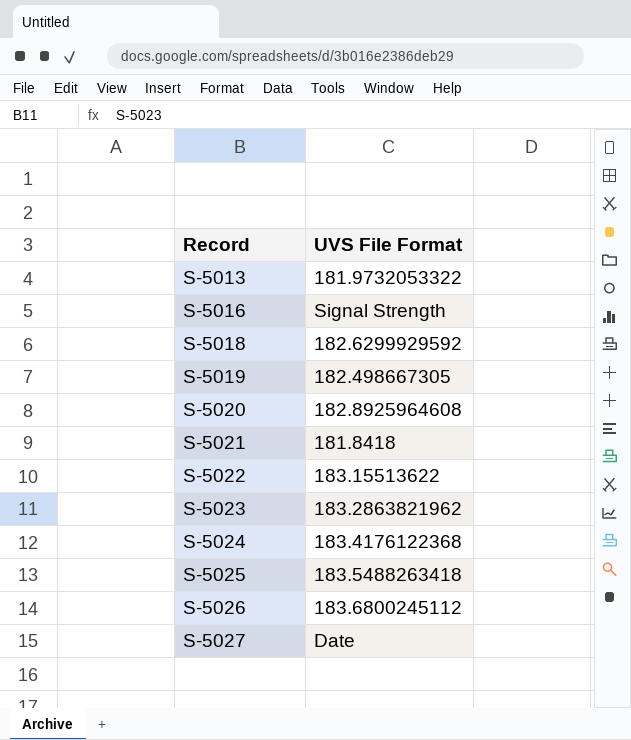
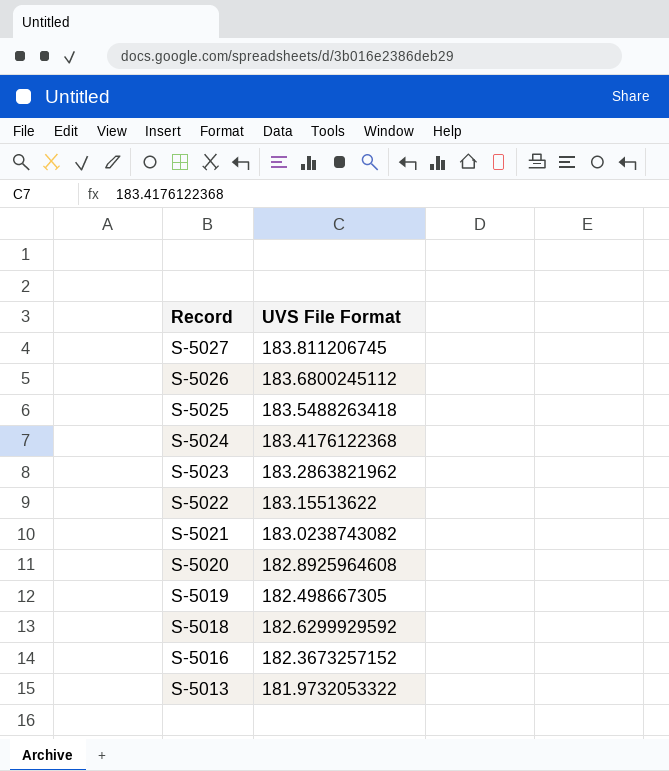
row order: Record ascending -> Record descending
S-5027 | UVS File Format: Date -> 183.811206745
S-5021 | UVS File Format: 181.8418 -> 183.0238743082
S-5016 | UVS File Format: Signal Strength -> 182.3673257152

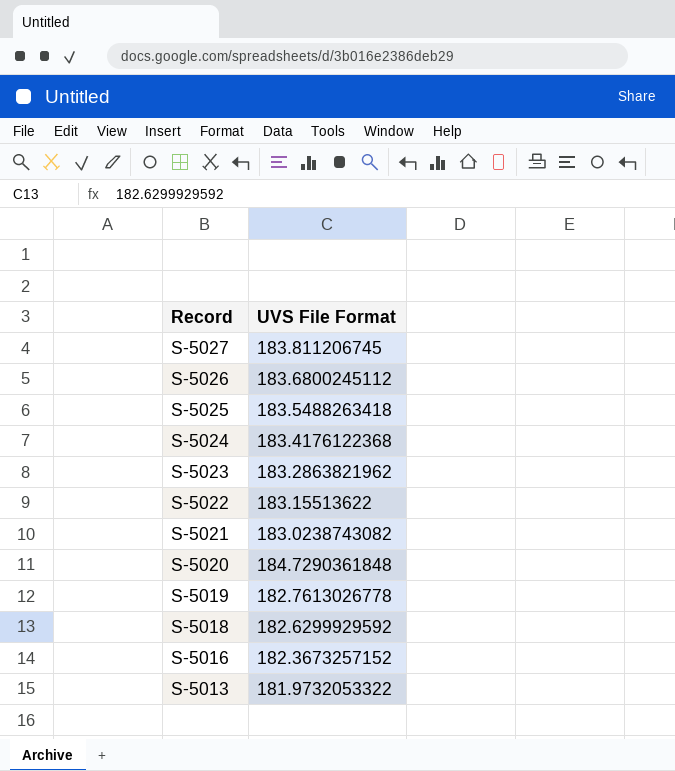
S-5020 | UVS File Format: 182.8925964608 -> 184.7290361848
S-5019 | UVS File Format: 182.498667305 -> 182.7613026778

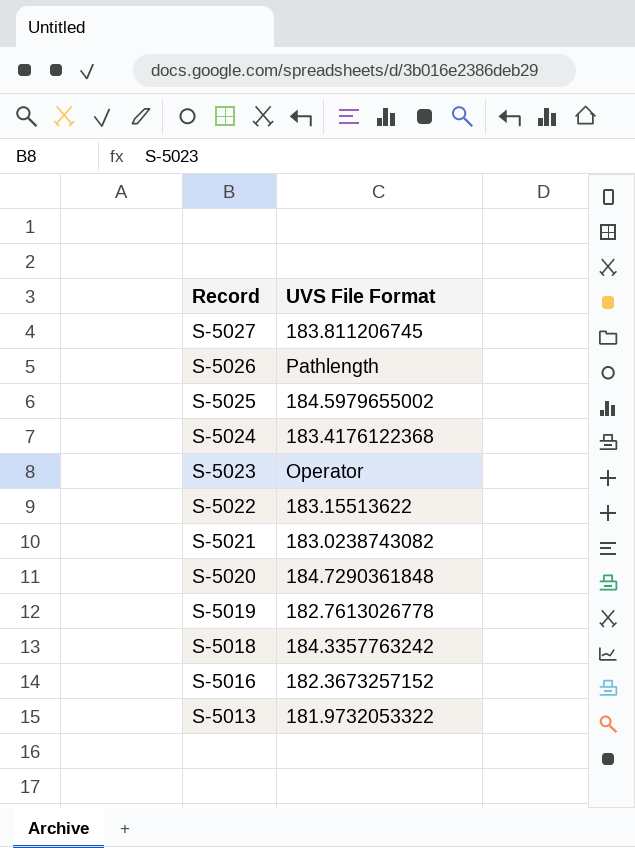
S-5026 | UVS File Format: 183.6800245112 -> Pathlength
S-5025 | UVS File Format: 183.5488263418 -> 184.5979655002
S-5023 | UVS File Format: 183.2863821962 -> Operator
S-5018 | UVS File Format: 182.6299929592 -> 184.3357763242

